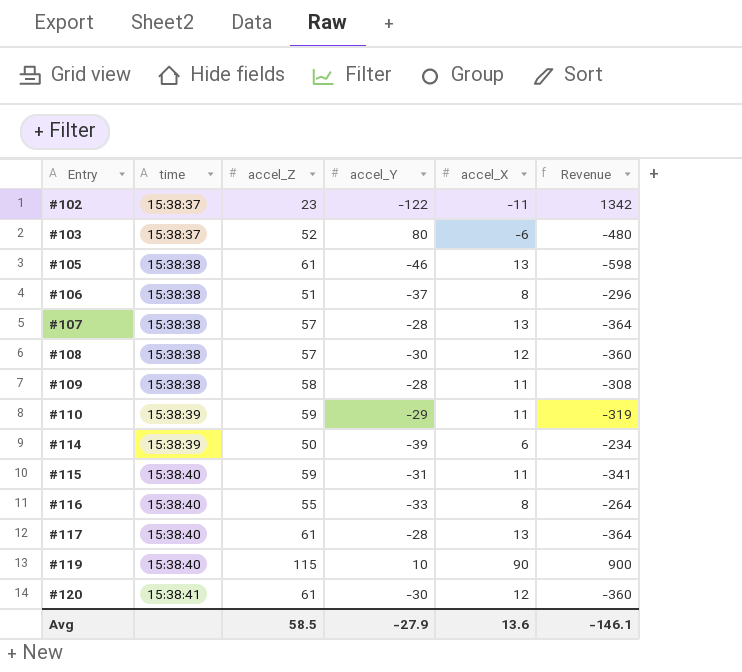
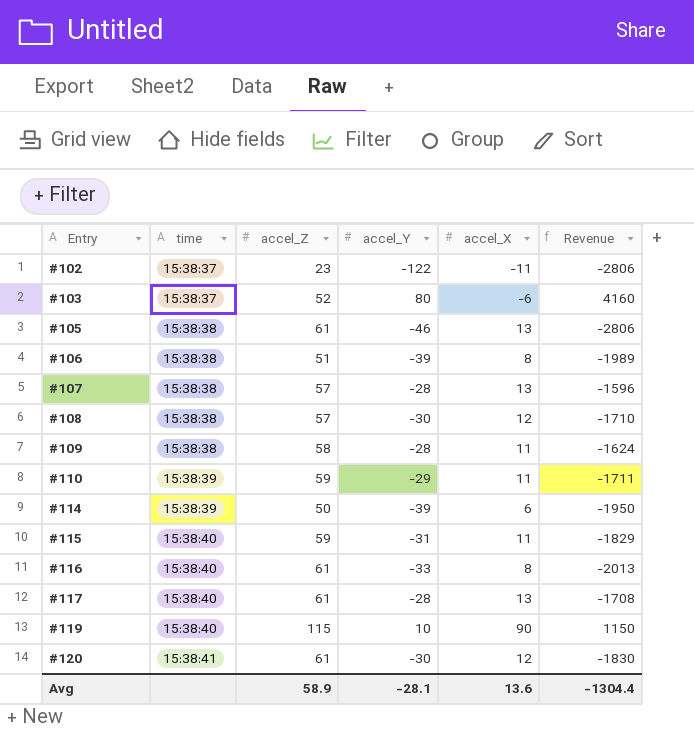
column Revenue | formula: [accel_Y] * [accel_X] -> [accel_Z] * [accel_Y]
#106 | accel_Y: -37 -> -39
#116 | accel_Z: 55 -> 61
Avg | accel_Z: 58.5 -> 58.9
Avg | accel_Y: -27.9 -> -28.1
Avg | Revenue: -146.1 -> -1304.4

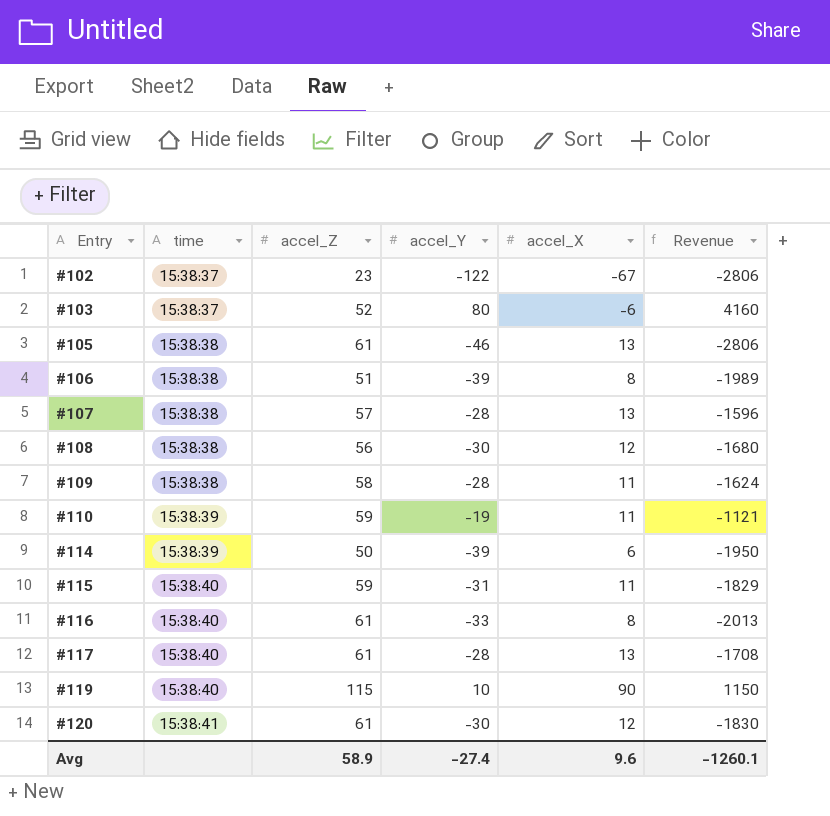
#102 | accel_X: -11 -> -67
#108 | accel_Z: 57 -> 56
#108 | Revenue: -1710 -> -1680
#110 | accel_Y: -29 -> -19
#110 | Revenue: -1711 -> -1121
Avg | accel_Y: -28.1 -> -27.4
Avg | accel_X: 13.6 -> 9.6
Avg | Revenue: -1304.4 -> -1260.1

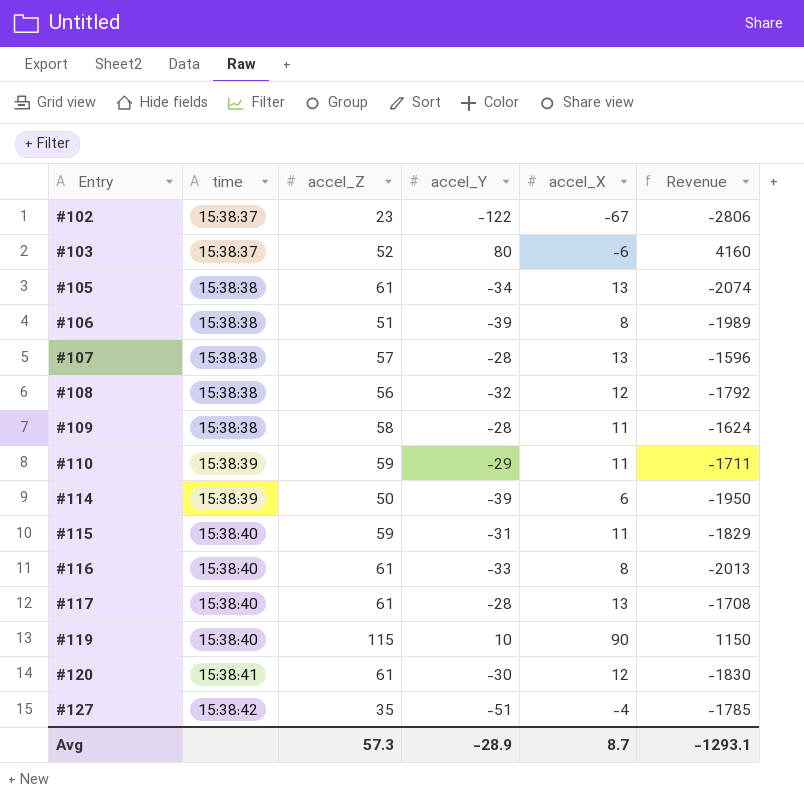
#105 | accel_Y: -46 -> -34
#105 | Revenue: -2806 -> -2074
#108 | accel_Y: -30 -> -32
#108 | Revenue: -1680 -> -1792
#110 | accel_Y: -19 -> -29
#110 | Revenue: -1121 -> -1711
row #127: none -> 15:38:42 | 35 | -51 | -4 | -1785
Avg | accel_Z: 58.9 -> 57.3
Avg | accel_Y: -27.4 -> -28.9
Avg | accel_X: 9.6 -> 8.7
Avg | Revenue: -1260.1 -> -1293.1

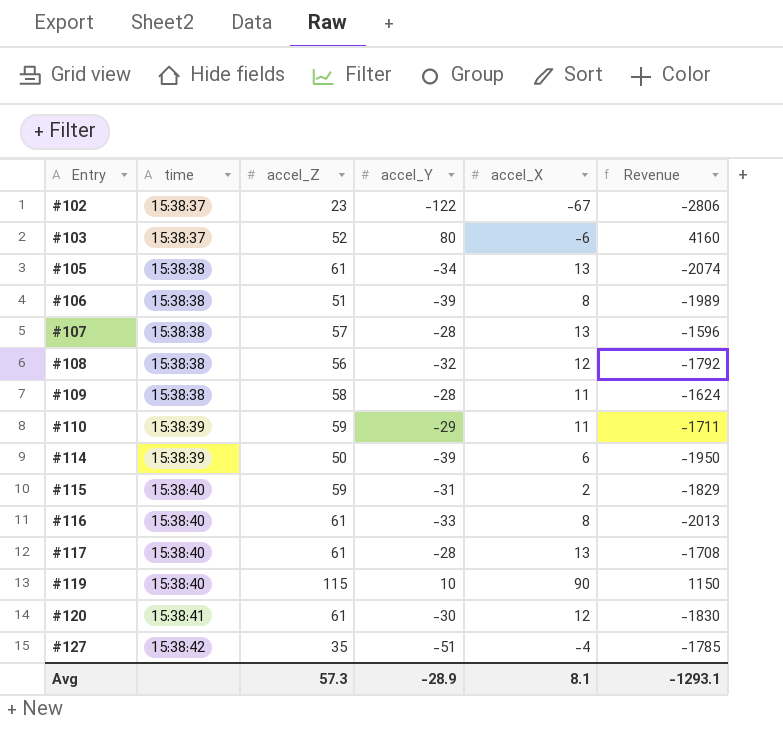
#115 | accel_X: 11 -> 2
Avg | accel_X: 8.7 -> 8.1

